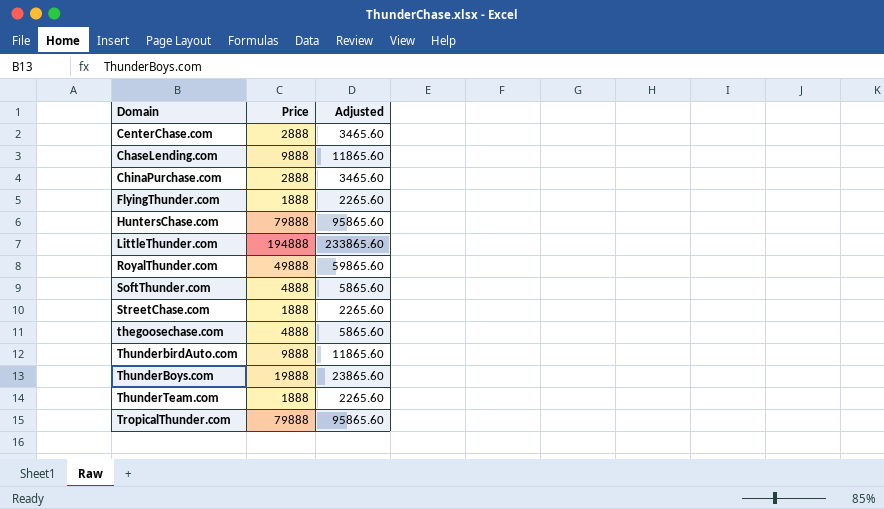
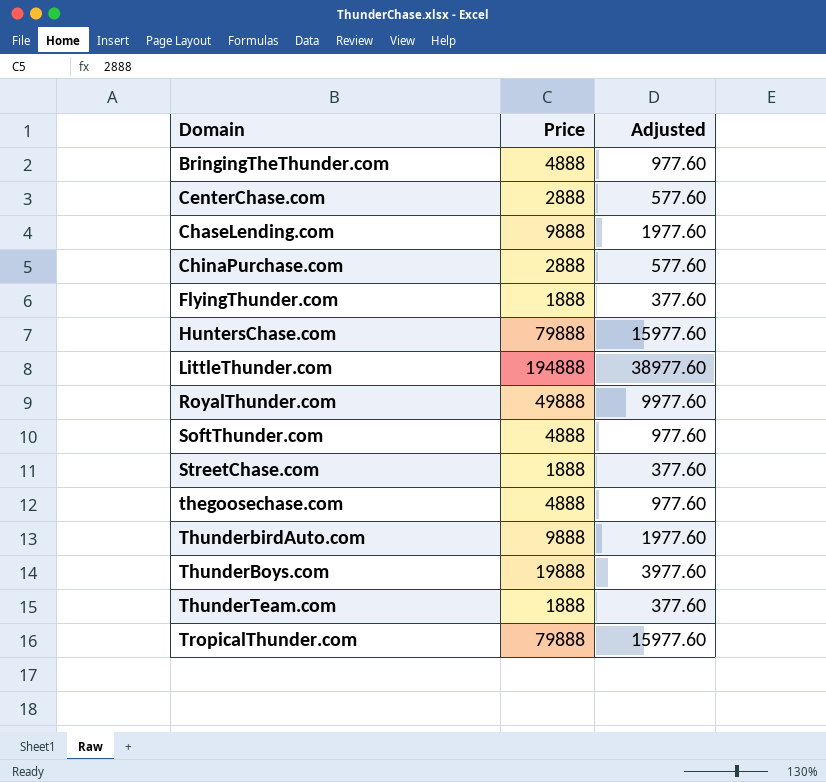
column Adjusted | formula: [Price] * 1.2 -> [Price] * 0.2
row BringingTheThunder.com: none -> 4888 | 977.60

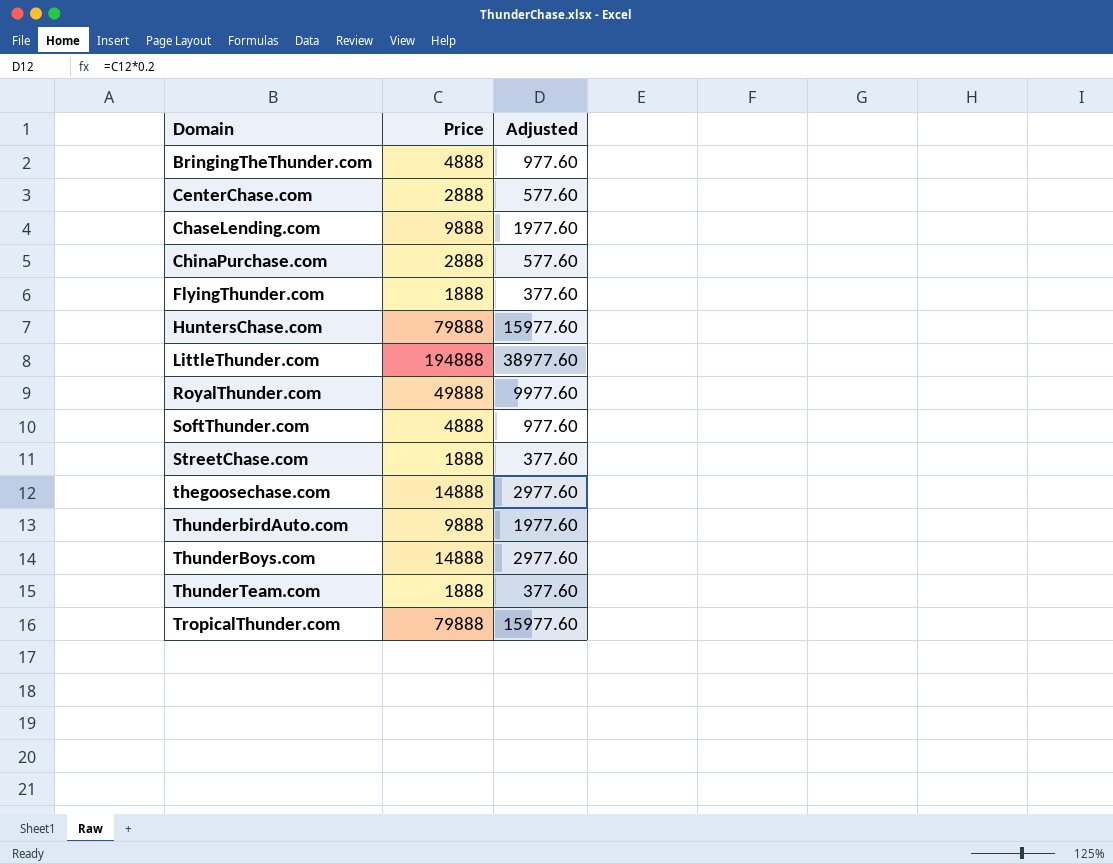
thegoosechase.com | Price: 4888 -> 14888
thegoosechase.com | Adjusted: 977.60 -> 2977.60
ThunderBoys.com | Price: 19888 -> 14888
ThunderBoys.com | Adjusted: 3977.60 -> 2977.60

